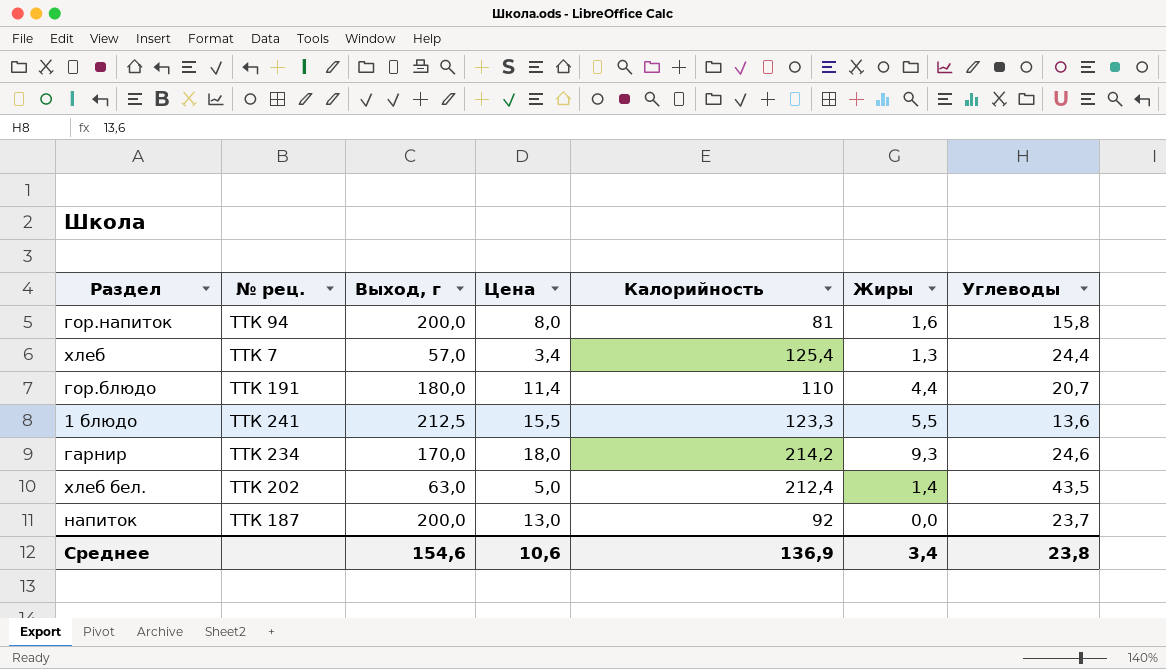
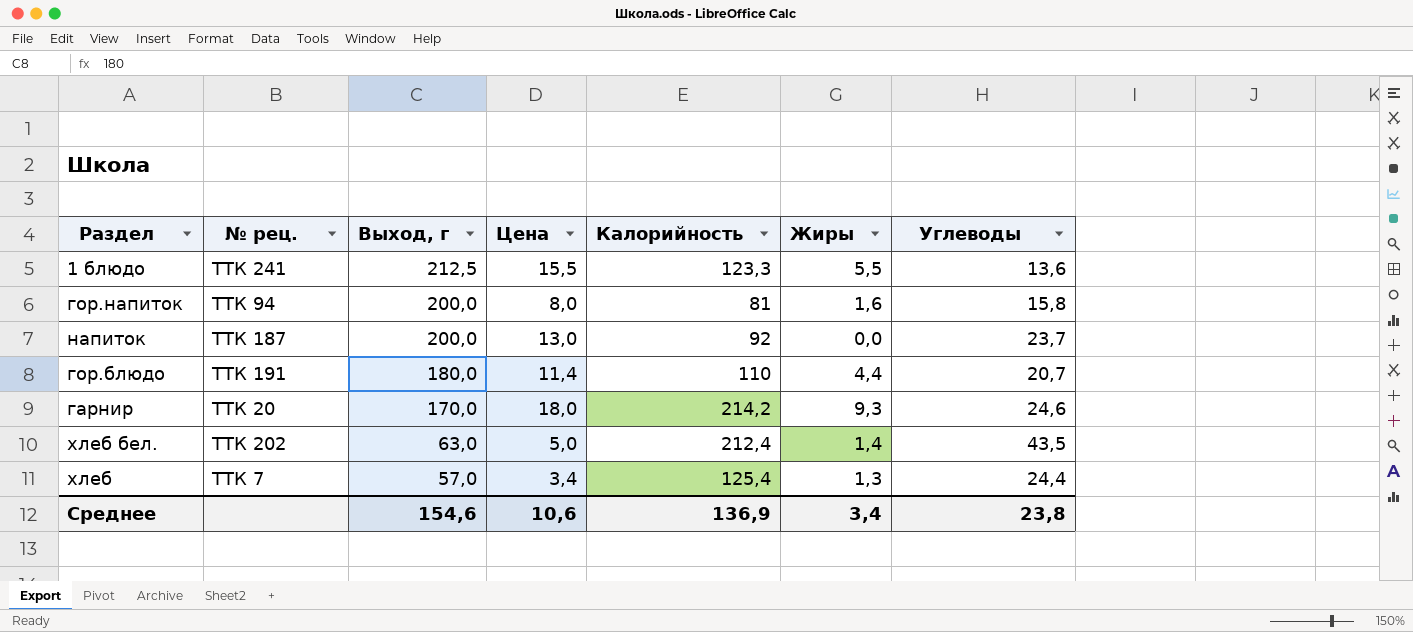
row order: none -> Выход, г descending
гарнир | № рец.: ТТК 234 -> ТТК 20

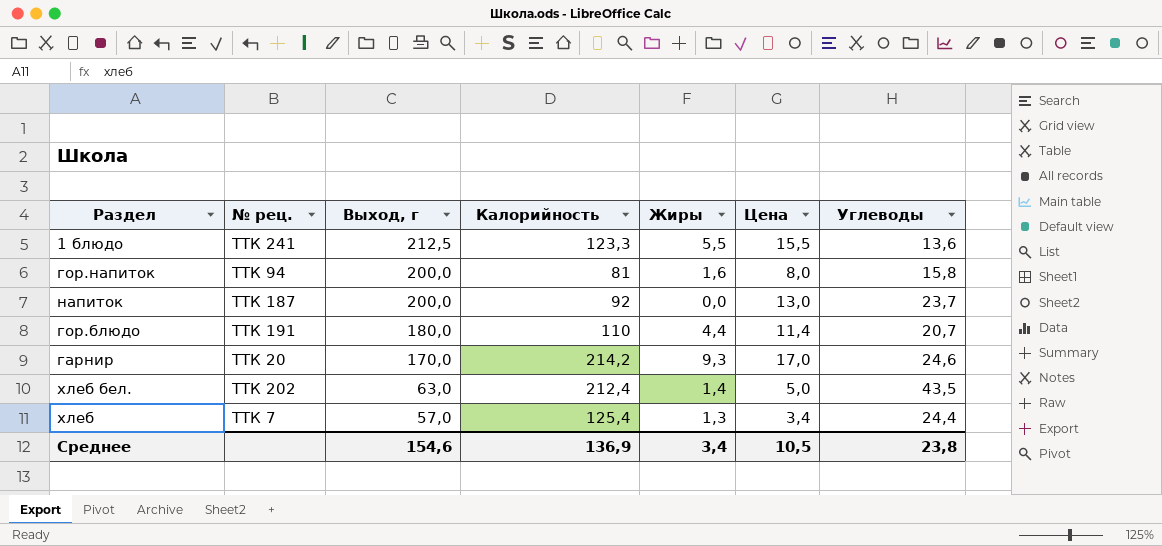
column Цена | position: 4 -> 6
гарнир | Цена: 18,0 -> 17,0
Среднее | Цена: 10,6 -> 10,5

